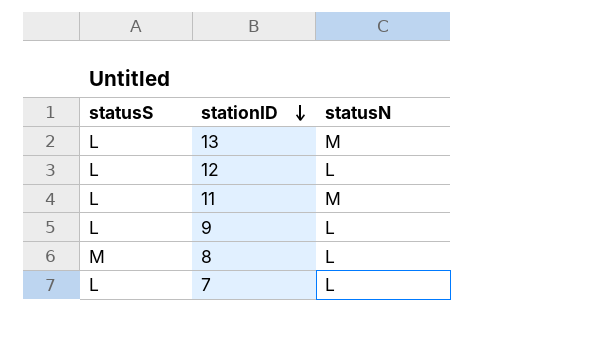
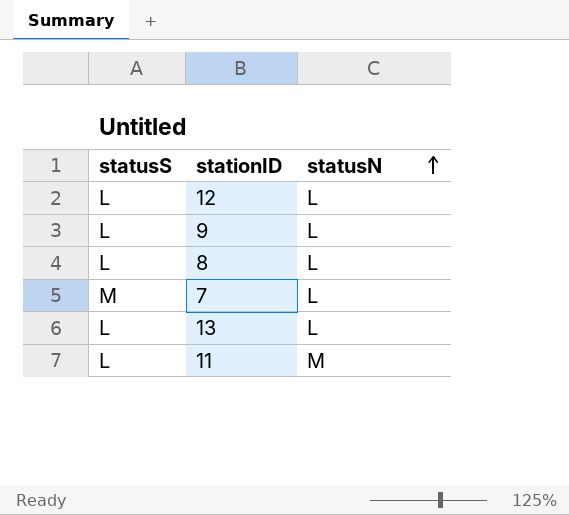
row order: stationID descending -> statusN ascending
8 | statusS: M -> L
7 | statusS: L -> M
13 | statusN: M -> L

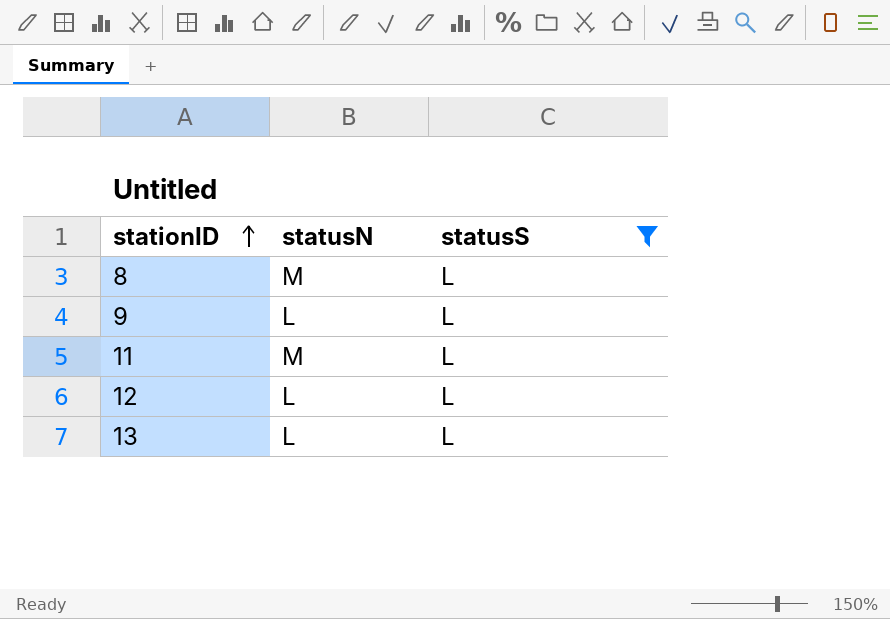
filter: none -> statusS = L
row order: statusN ascending -> stationID ascending
column statusS | position: 1 -> 3
8 | statusN: L -> M

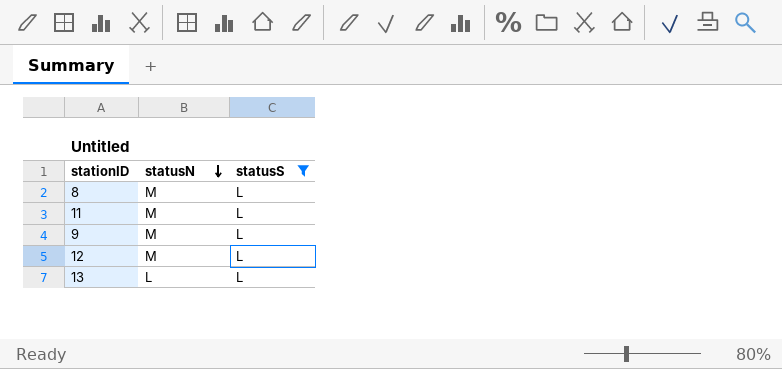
row order: stationID ascending -> statusN descending
9 | statusN: L -> M
12 | statusN: L -> M

